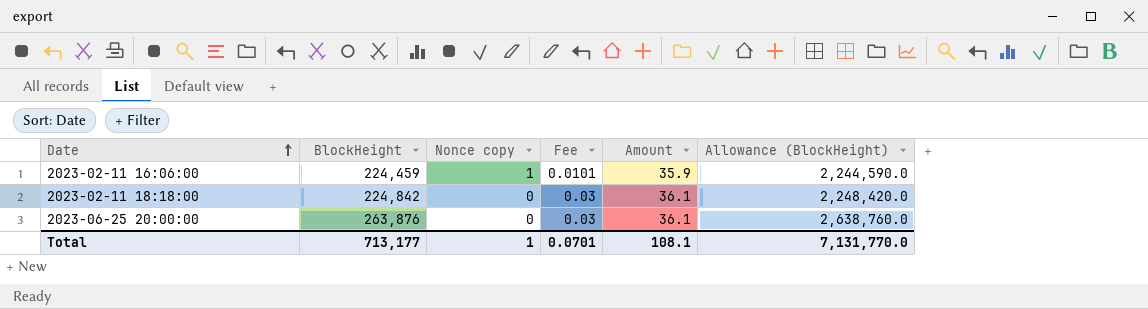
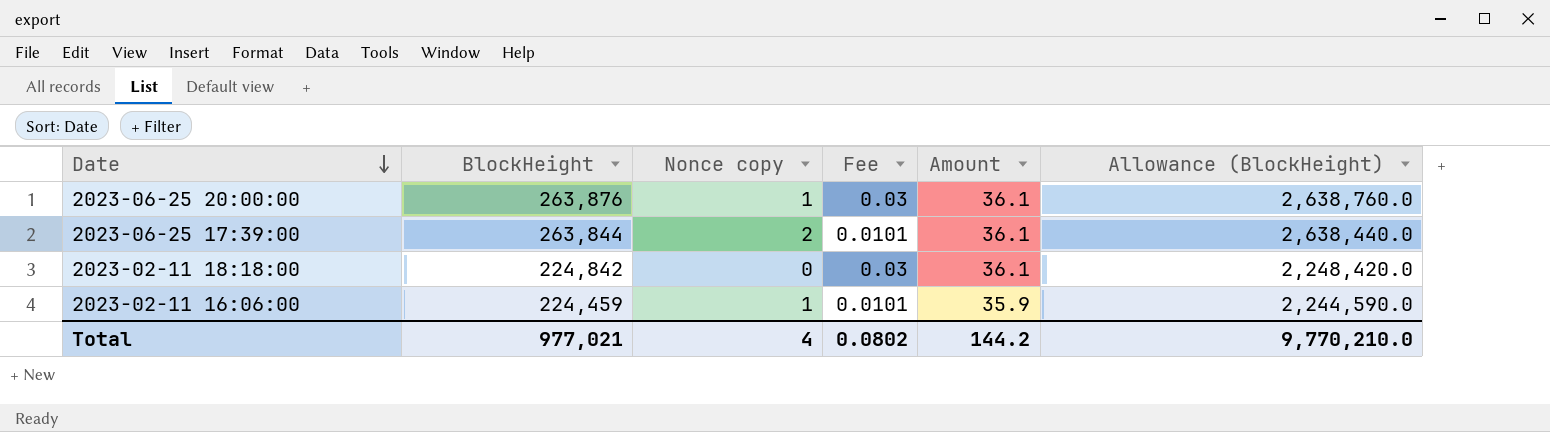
row order: Date ascending -> Date descending
2023-06-25 20:00:00 | Nonce copy: 0 -> 1
row 2023-06-25 17:39:00: none -> 263,844 | 2 | 0.0101 | 36.1 | 2,638,440.0
Total | BlockHeight: 713,177 -> 977,021
Total | Nonce copy: 1 -> 4
Total | Fee: 0.0701 -> 0.0802
Total | Amount: 108.1 -> 144.2
Total | Allowance (BlockHeight): 7,131,770.0 -> 9,770,210.0

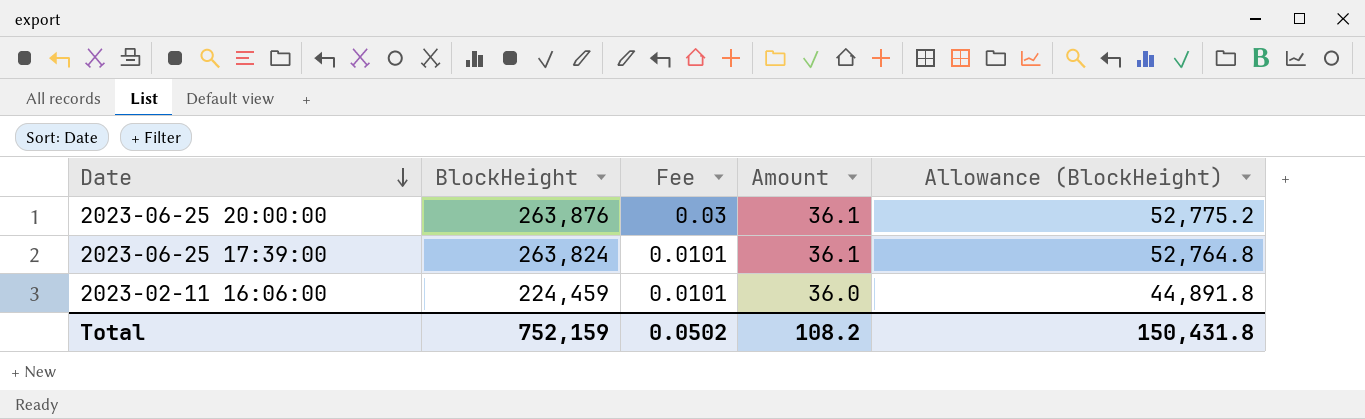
column Nonce copy | position: 3 -> none
column Allowance (BlockHeight) | formula: [BlockHeight] * 10 -> [BlockHeight] * 0.2
row 2023-02-11 18:18:00: 224,842 | 0 | 0.03 | 36.1 | 2,248,420.0 -> none
2023-06-25 17:39:00 | BlockHeight: 263,844 -> 263,824
2023-02-11 16:06:00 | Amount: 35.9 -> 36.0
Total | BlockHeight: 977,021 -> 752,159
Total | Fee: 0.0802 -> 0.0502
Total | Amount: 144.2 -> 108.2
Total | Allowance (BlockHeight): 9,770,210.0 -> 150,431.8

